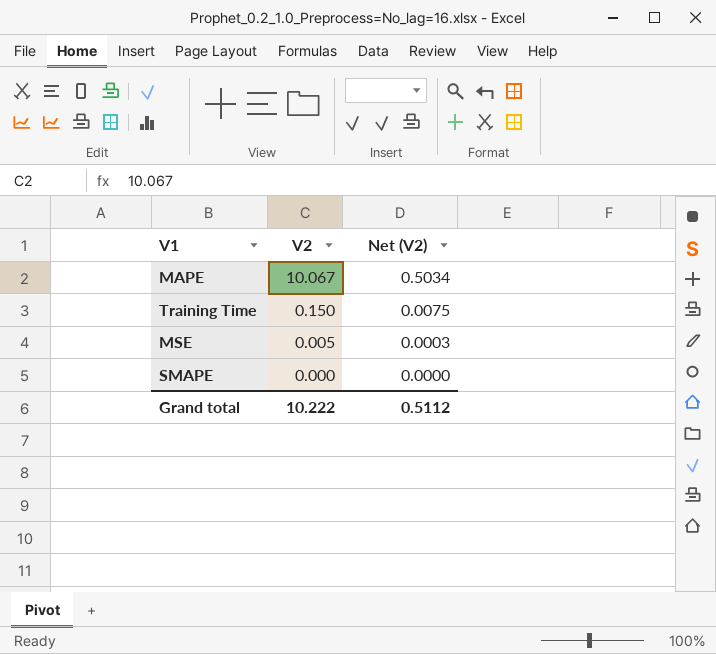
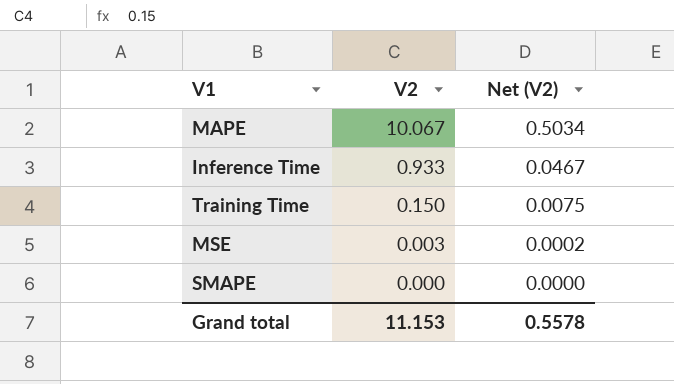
row Inference Time: none -> 0.933 | 0.0467
MSE | V2: 0.005 -> 0.003
MSE | Net (V2): 0.0003 -> 0.0002
Grand total | V2: 10.222 -> 11.153
Grand total | Net (V2): 0.5112 -> 0.5578

